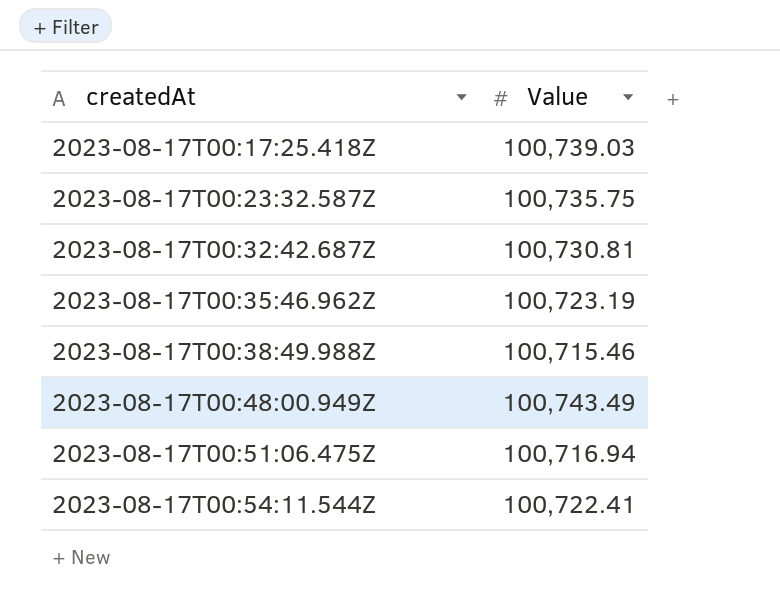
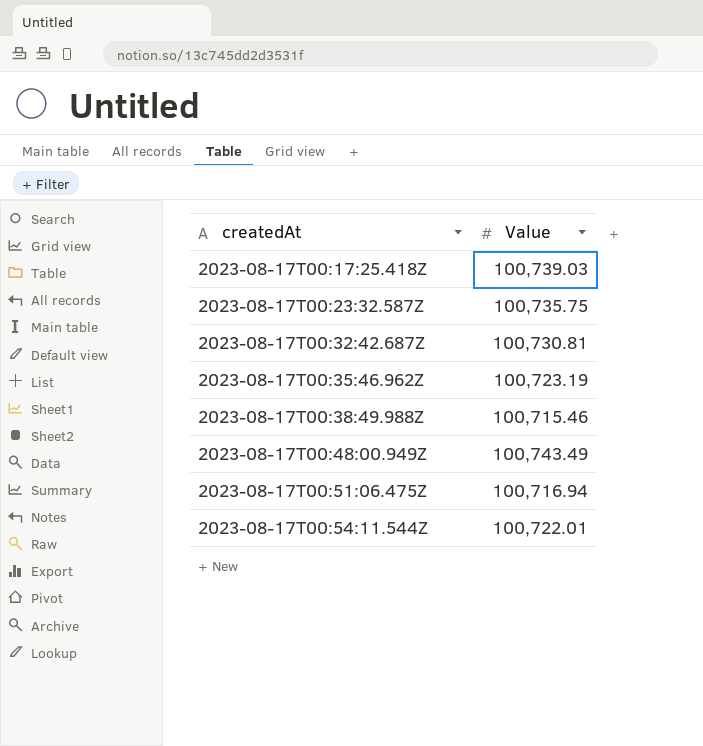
2023-08-17T00:54:11.544Z | Value: 100,722.41 -> 100,722.01

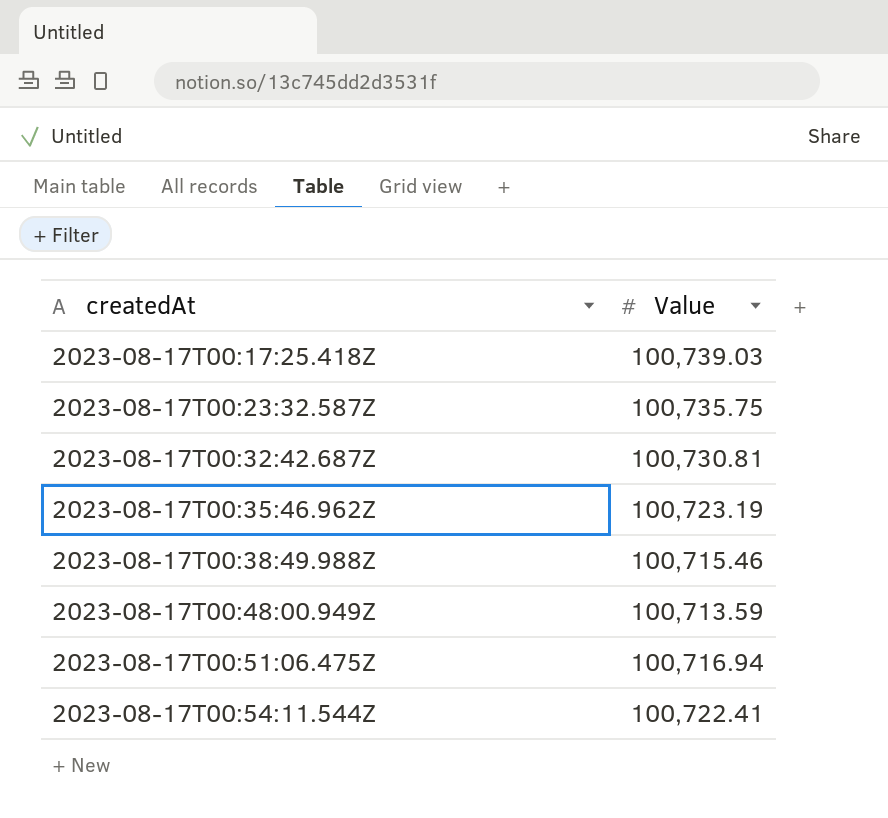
2023-08-17T00:48:00.949Z | Value: 100,743.49 -> 100,713.59
2023-08-17T00:54:11.544Z | Value: 100,722.01 -> 100,722.41

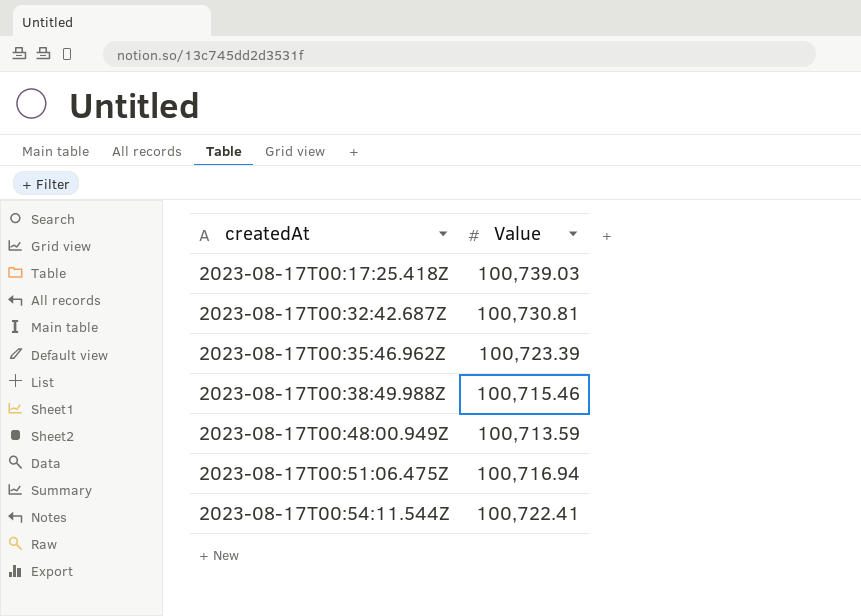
row 2023-08-17T00:23:32.587Z: 100,735.75 -> none
2023-08-17T00:35:46.962Z | Value: 100,723.19 -> 100,723.39

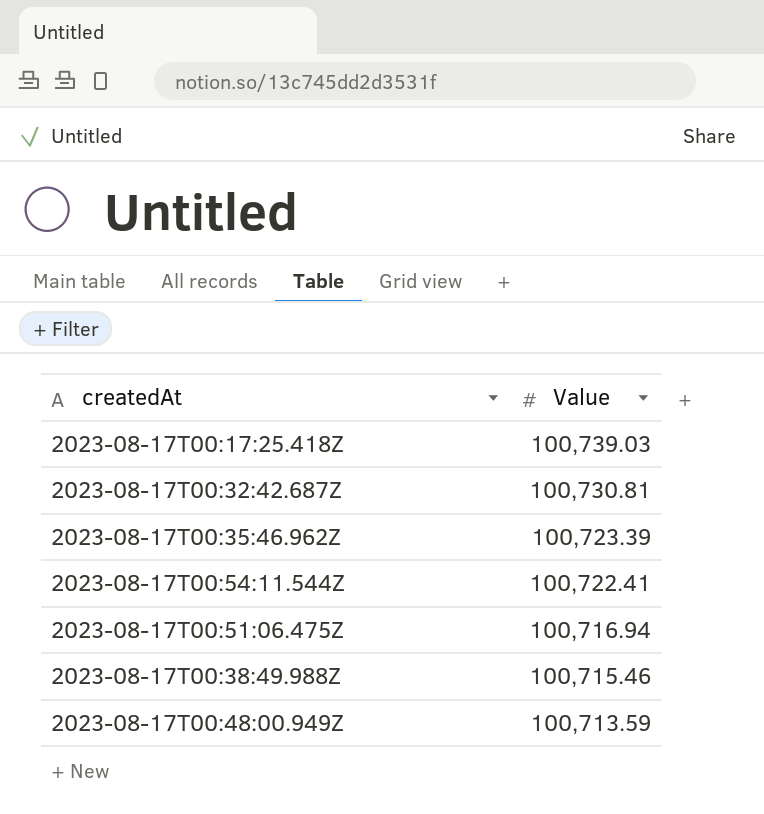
row order: createdAt ascending -> Value descending

